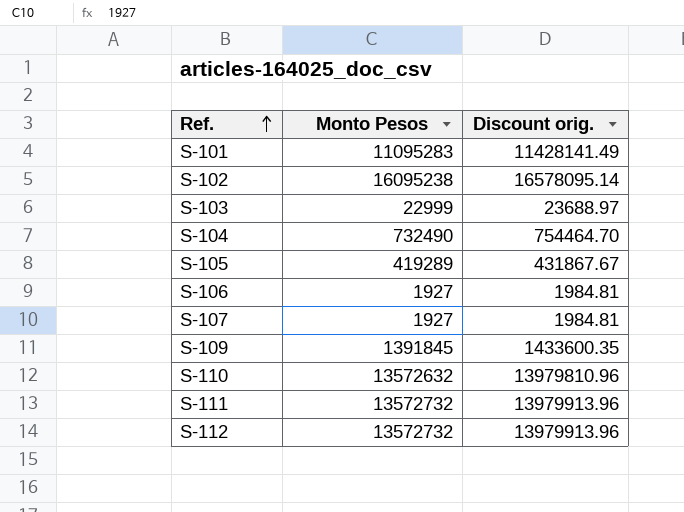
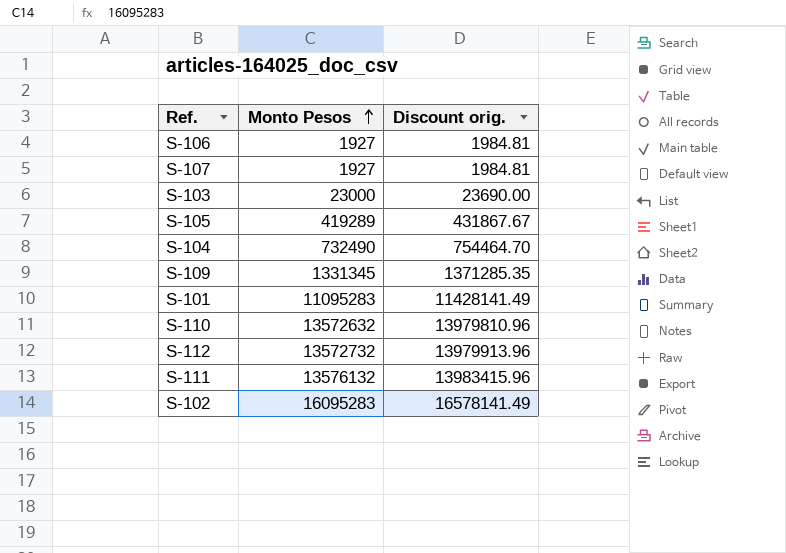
row order: Ref. ascending -> Monto Pesos ascending
S-103 | Monto Pesos: 22999 -> 23000
S-103 | Discount orig.: 23688.97 -> 23690.00
S-109 | Monto Pesos: 1391845 -> 1331345
S-109 | Discount orig.: 1433600.35 -> 1371285.35
S-111 | Monto Pesos: 13572732 -> 13576132
S-111 | Discount orig.: 13979913.96 -> 13983415.96
S-102 | Monto Pesos: 16095238 -> 16095283
S-102 | Discount orig.: 16578095.14 -> 16578141.49

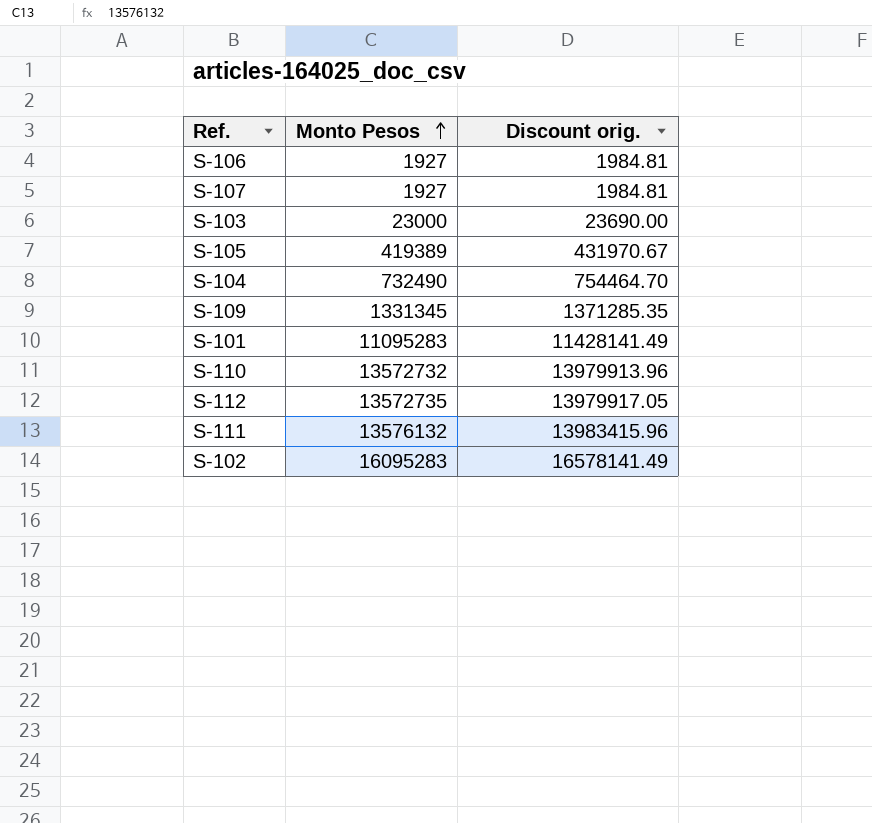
S-105 | Monto Pesos: 419289 -> 419389
S-105 | Discount orig.: 431867.67 -> 431970.67
S-110 | Monto Pesos: 13572632 -> 13572732
S-110 | Discount orig.: 13979810.96 -> 13979913.96
S-112 | Monto Pesos: 13572732 -> 13572735
S-112 | Discount orig.: 13979913.96 -> 13979917.05

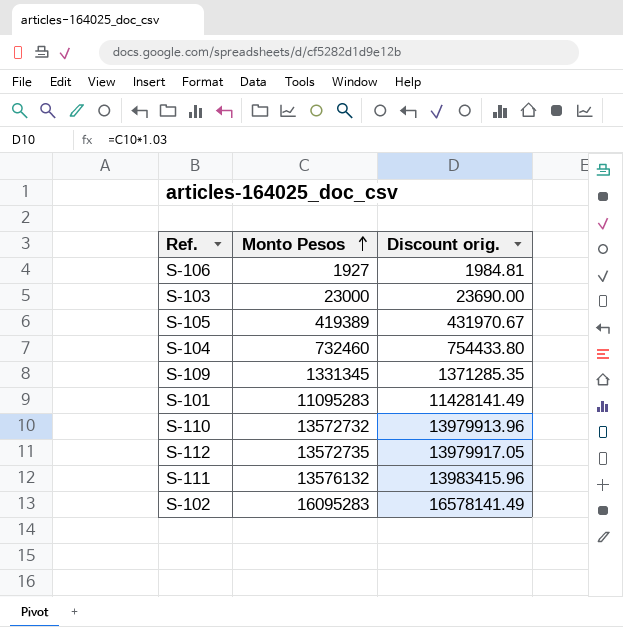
row S-107: 1927 | 1984.81 -> none
S-104 | Monto Pesos: 732490 -> 732460
S-104 | Discount orig.: 754464.70 -> 754433.80

